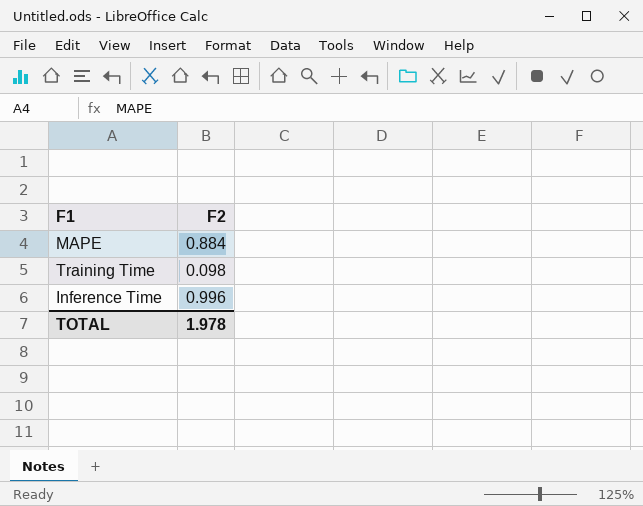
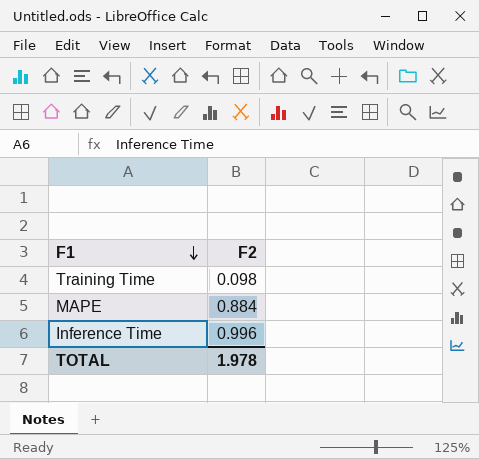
row order: none -> F1 descending

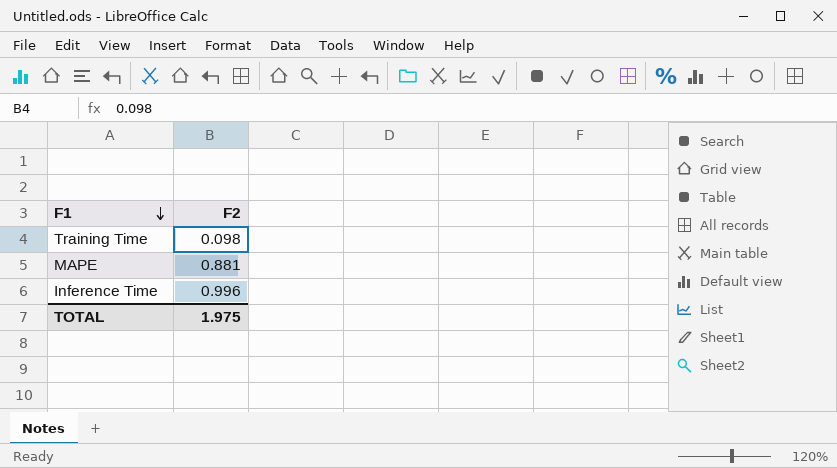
MAPE | F2: 0.884 -> 0.881
TOTAL | F2: 1.978 -> 1.975

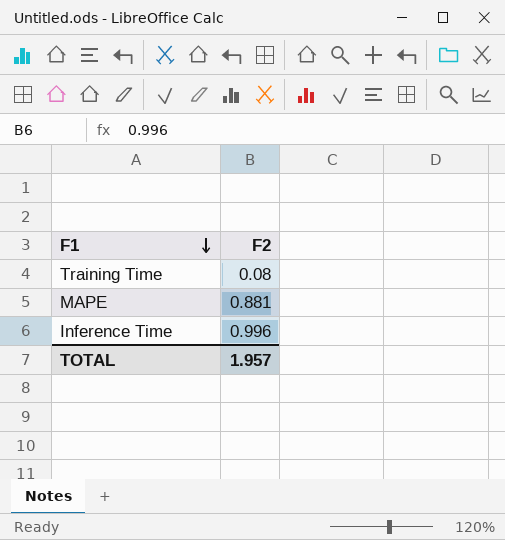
Training Time | F2: 0.098 -> 0.08
TOTAL | F2: 1.975 -> 1.957

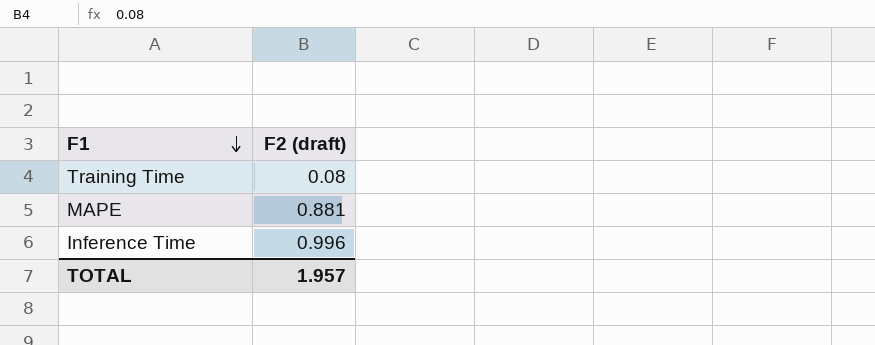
column name: F2 -> F2 (draft)

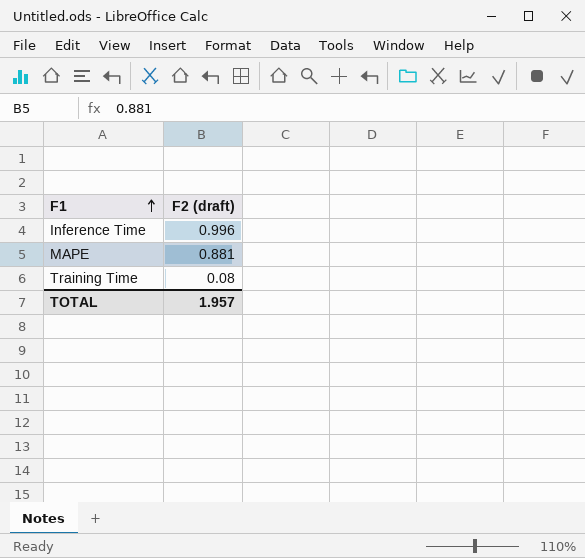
row order: F1 descending -> F1 ascending

